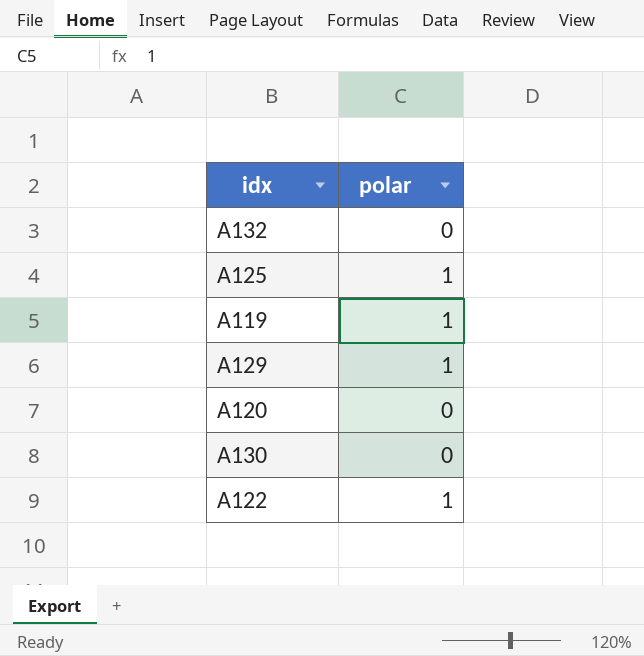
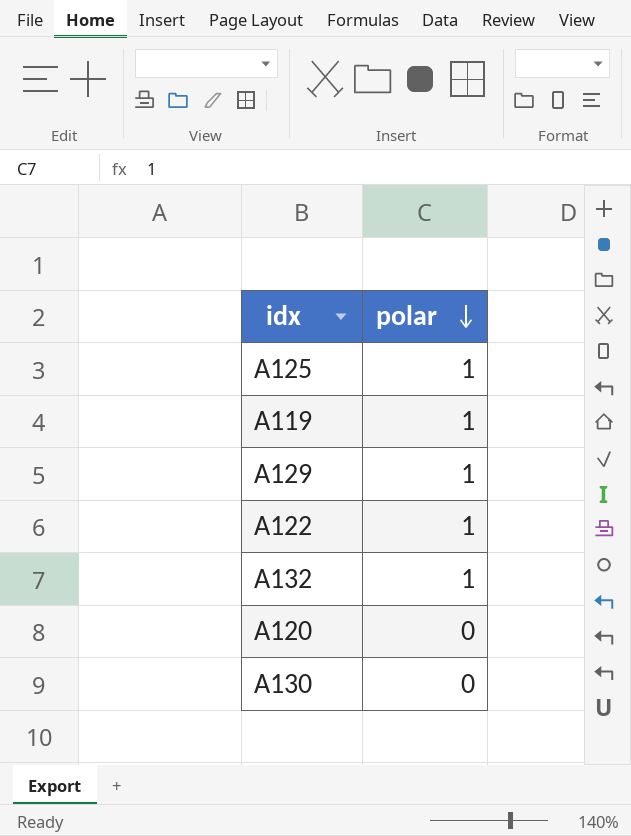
row order: none -> polar descending
A132 | polar: 0 -> 1

